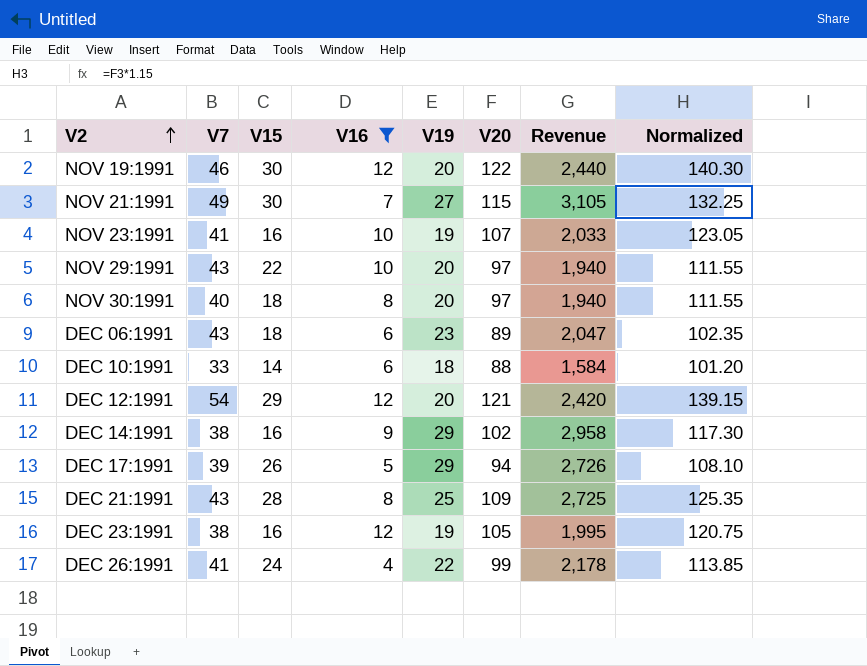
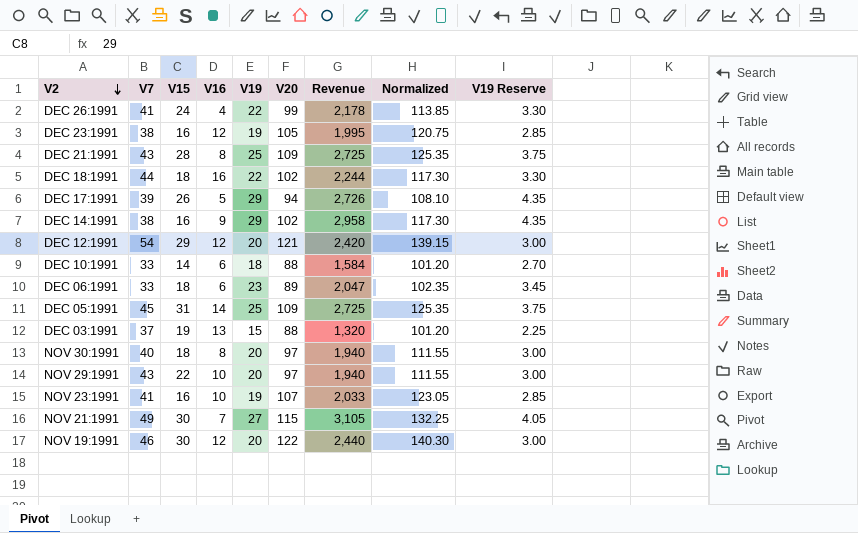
filter: V16 <= 12 -> none
row order: V2 ascending -> V2 descending
column V19 Reserve | formula: none -> [V19] * 0.15
DEC 06:1991 | V7: 43 -> 33

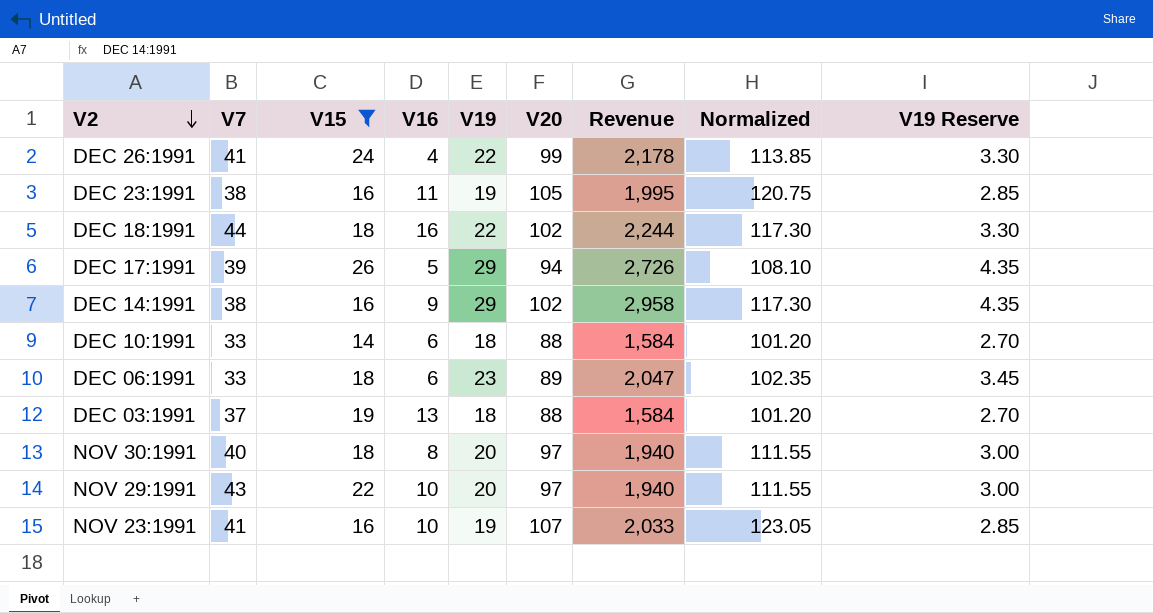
filter: none -> V15 <= 26
DEC 23:1991 | V16: 12 -> 11
DEC 03:1991 | V19: 15 -> 18
DEC 03:1991 | Revenue: 1,320 -> 1,584
DEC 03:1991 | V19 Reserve: 2.25 -> 2.70

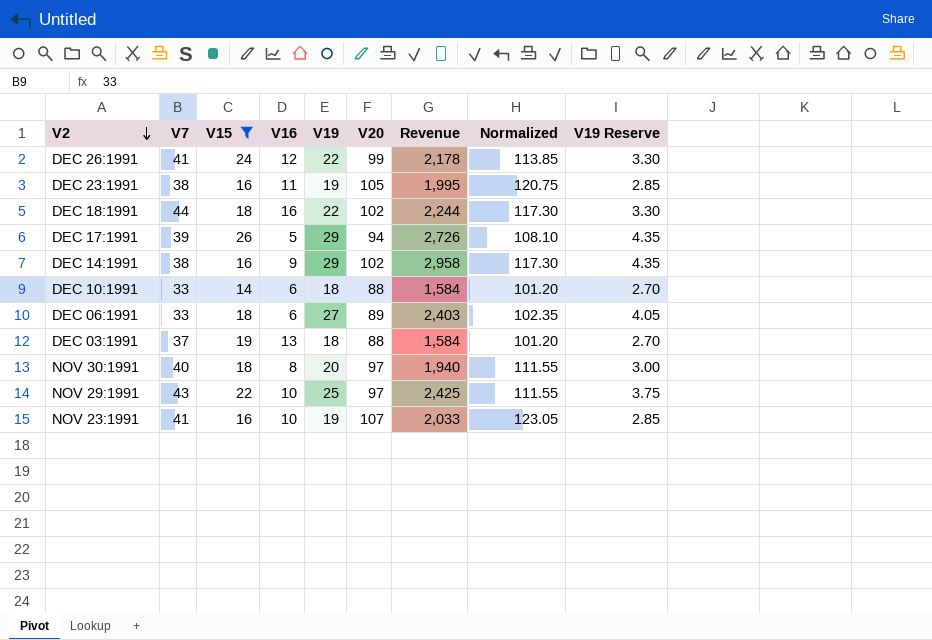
DEC 26:1991 | V16: 4 -> 12
DEC 06:1991 | V19: 23 -> 27
DEC 06:1991 | Revenue: 2,047 -> 2,403
DEC 06:1991 | V19 Reserve: 3.45 -> 4.05
NOV 29:1991 | V19: 20 -> 25
NOV 29:1991 | Revenue: 1,940 -> 2,425
NOV 29:1991 | V19 Reserve: 3.00 -> 3.75

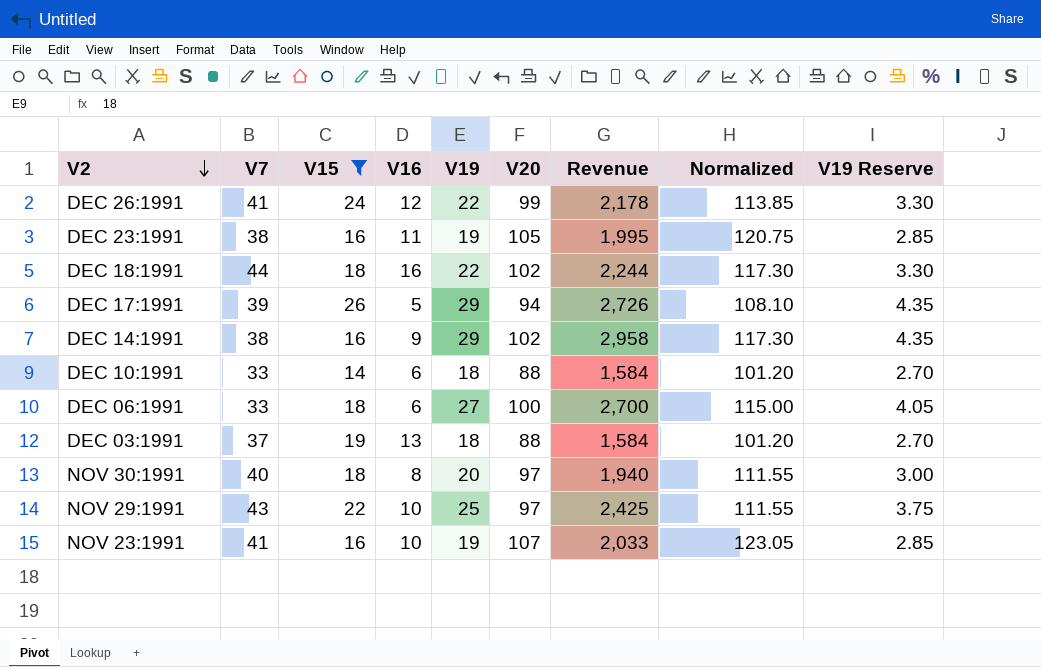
DEC 06:1991 | V20: 89 -> 100
DEC 06:1991 | Revenue: 2,403 -> 2,700
DEC 06:1991 | Normalized: 102.35 -> 115.00

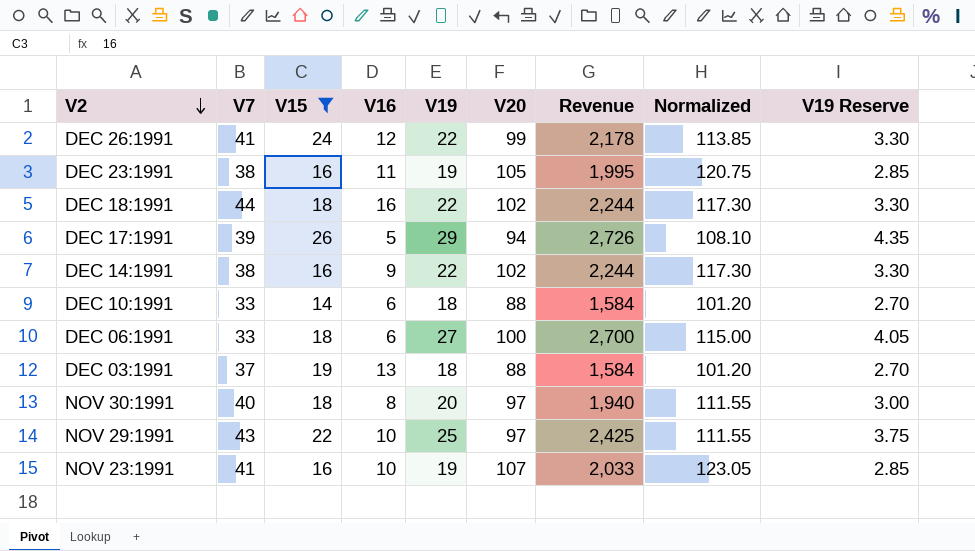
DEC 14:1991 | V19: 29 -> 22
DEC 14:1991 | Revenue: 2,958 -> 2,244
DEC 14:1991 | V19 Reserve: 4.35 -> 3.30

